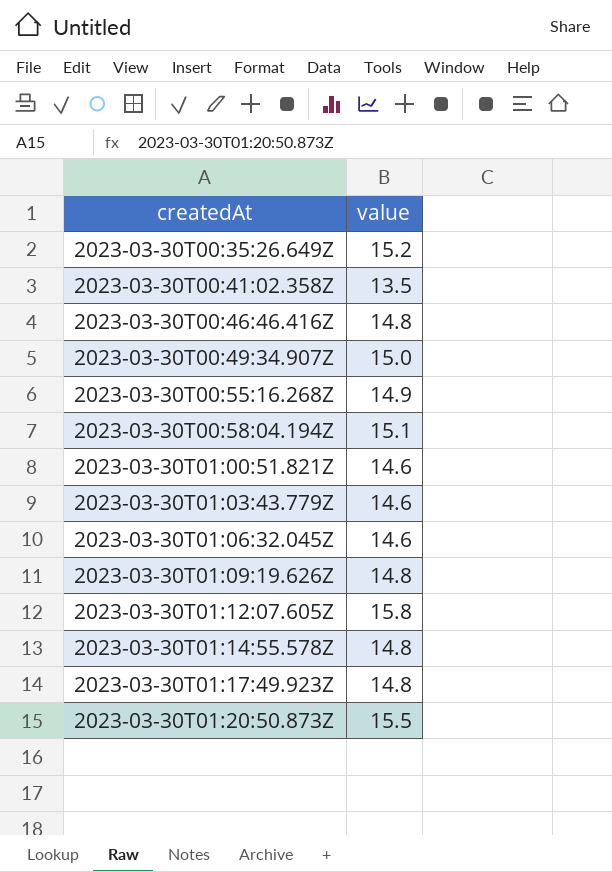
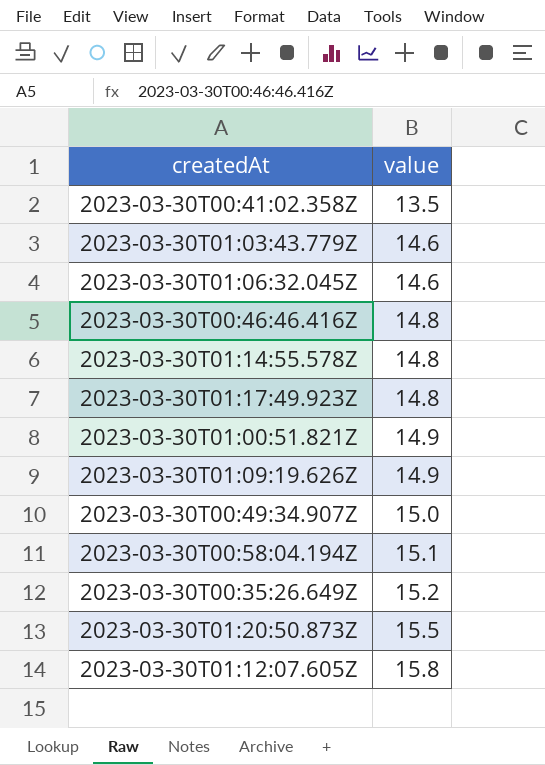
row order: createdAt ascending -> value ascending
row 2023-03-30T00:55:16.268Z: 14.9 -> none
2023-03-30T01:00:51.821Z | value: 14.6 -> 14.9
2023-03-30T01:09:19.626Z | value: 14.8 -> 14.9

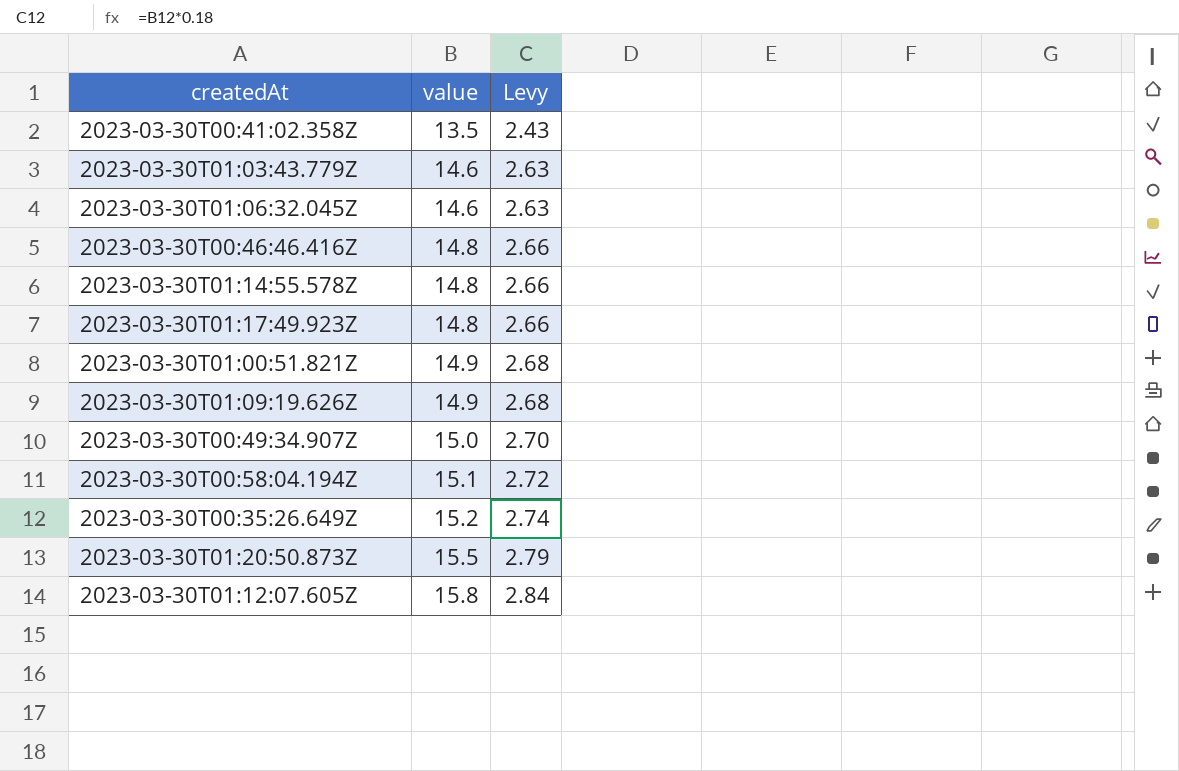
column Levy | formula: none -> [value] * 0.18

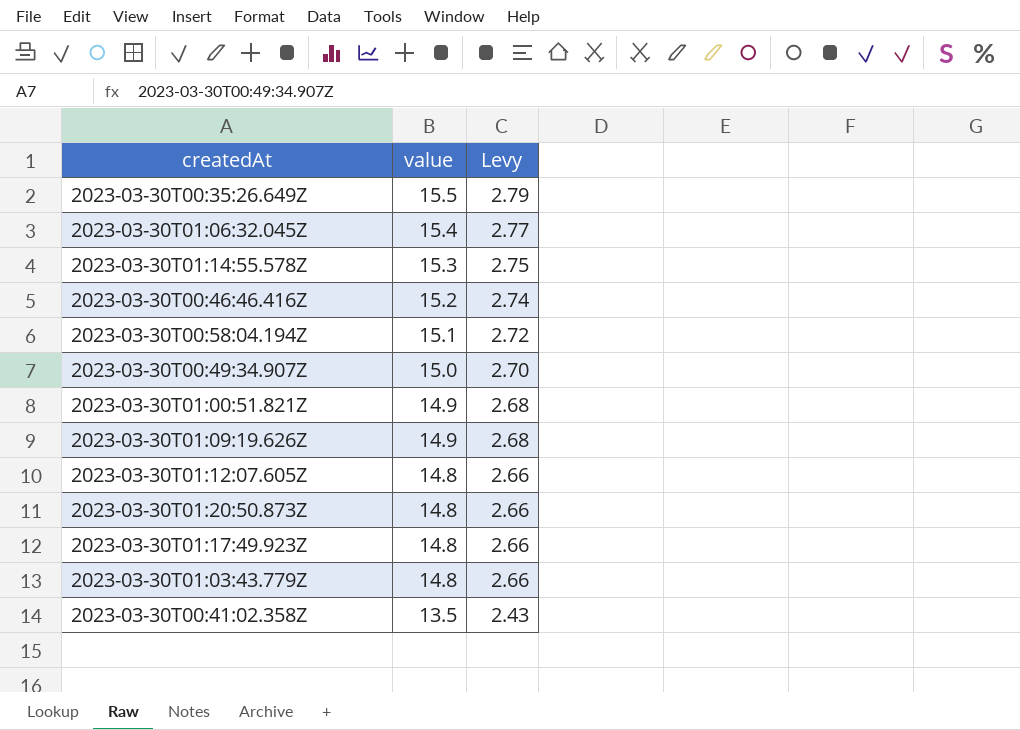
row order: value ascending -> value descending
2023-03-30T00:35:26.649Z | value: 15.2 -> 15.5
2023-03-30T00:35:26.649Z | Levy: 2.74 -> 2.79
2023-03-30T01:06:32.045Z | value: 14.6 -> 15.4
2023-03-30T01:06:32.045Z | Levy: 2.63 -> 2.77
2023-03-30T01:14:55.578Z | value: 14.8 -> 15.3
2023-03-30T01:14:55.578Z | Levy: 2.66 -> 2.75
2023-03-30T00:46:46.416Z | value: 14.8 -> 15.2
2023-03-30T00:46:46.416Z | Levy: 2.66 -> 2.74
2023-03-30T01:12:07.605Z | value: 15.8 -> 14.8
2023-03-30T01:12:07.605Z | Levy: 2.84 -> 2.66
2023-03-30T01:20:50.873Z | value: 15.5 -> 14.8
2023-03-30T01:20:50.873Z | Levy: 2.79 -> 2.66
2023-03-30T01:03:43.779Z | value: 14.6 -> 14.8
2023-03-30T01:03:43.779Z | Levy: 2.63 -> 2.66

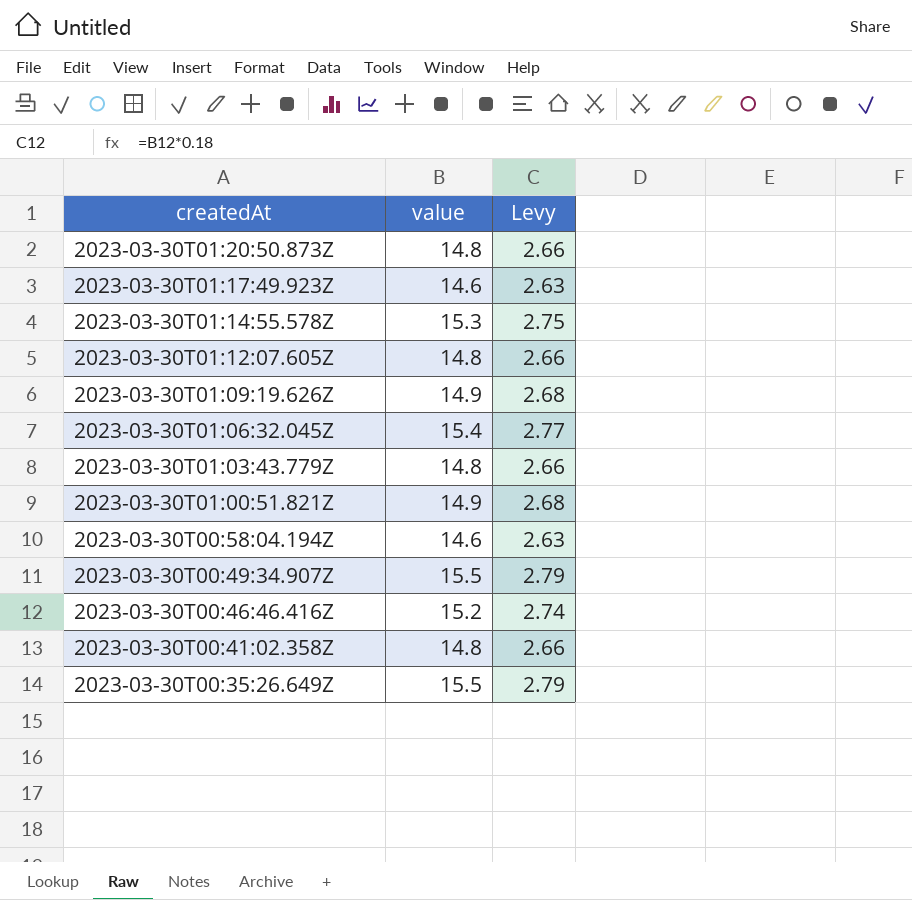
row order: value descending -> createdAt descending
2023-03-30T01:17:49.923Z | value: 14.8 -> 14.6
2023-03-30T01:17:49.923Z | Levy: 2.66 -> 2.63
2023-03-30T00:58:04.194Z | value: 15.1 -> 14.6
2023-03-30T00:58:04.194Z | Levy: 2.72 -> 2.63
2023-03-30T00:49:34.907Z | value: 15.0 -> 15.5
2023-03-30T00:49:34.907Z | Levy: 2.70 -> 2.79
2023-03-30T00:41:02.358Z | value: 13.5 -> 14.8
2023-03-30T00:41:02.358Z | Levy: 2.43 -> 2.66

